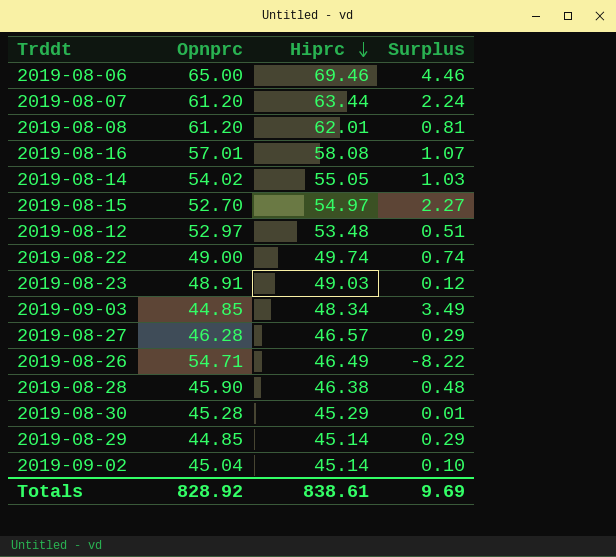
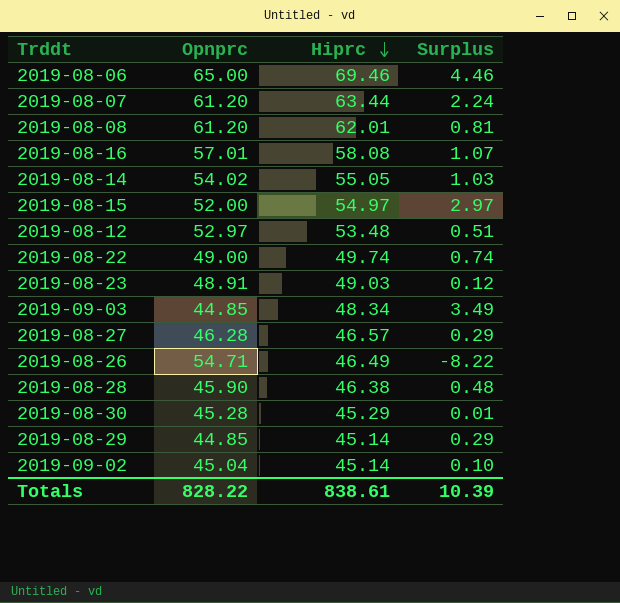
2019-08-15 | Opnprc: 52.70 -> 52.00
2019-08-15 | Surplus: 2.27 -> 2.97
Totals | Opnprc: 828.92 -> 828.22
Totals | Surplus: 9.69 -> 10.39

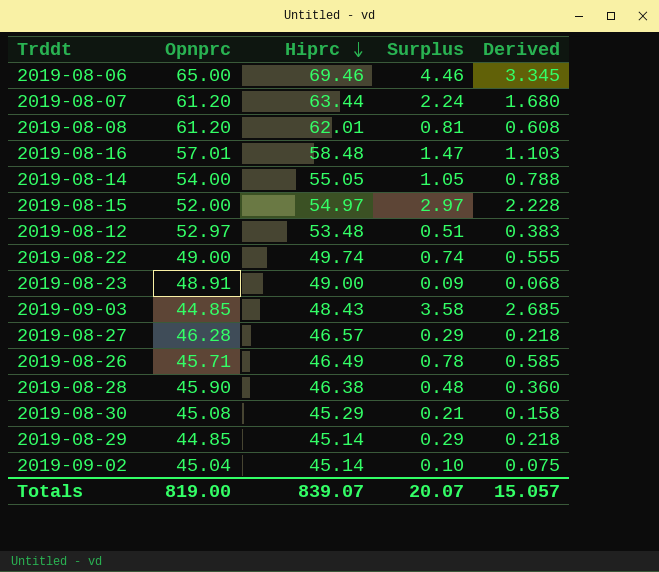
column Derived | formula: none -> [Surplus] * 0.75
2019-08-16 | Hiprc: 58.08 -> 58.48
2019-08-16 | Surplus: 1.07 -> 1.47
2019-08-14 | Opnprc: 54.02 -> 54.00
2019-08-14 | Surplus: 1.03 -> 1.05
2019-08-23 | Hiprc: 49.03 -> 49.00
2019-08-23 | Surplus: 0.12 -> 0.09
2019-09-03 | Hiprc: 48.34 -> 48.43
2019-09-03 | Surplus: 3.49 -> 3.58
2019-08-26 | Opnprc: 54.71 -> 45.71
2019-08-26 | Surplus: -8.22 -> 0.78
2019-08-30 | Opnprc: 45.28 -> 45.08
2019-08-30 | Surplus: 0.01 -> 0.21
Totals | Opnprc: 828.22 -> 819.00
Totals | Hiprc: 838.61 -> 839.07
Totals | Surplus: 10.39 -> 20.07

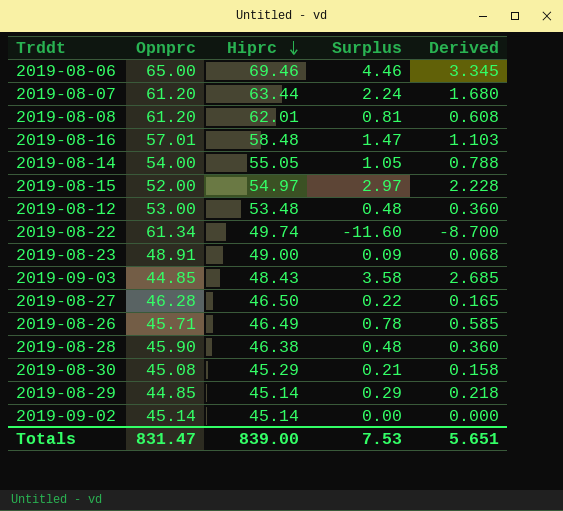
2019-08-12 | Opnprc: 52.97 -> 53.00
2019-08-12 | Surplus: 0.51 -> 0.48
2019-08-12 | Derived: 0.383 -> 0.360
2019-08-22 | Opnprc: 49.00 -> 61.34
2019-08-22 | Surplus: 0.74 -> -11.60
2019-08-22 | Derived: 0.555 -> -8.700
2019-08-27 | Hiprc: 46.57 -> 46.50
2019-08-27 | Surplus: 0.29 -> 0.22
2019-08-27 | Derived: 0.218 -> 0.165
2019-09-02 | Opnprc: 45.04 -> 45.14
2019-09-02 | Surplus: 0.10 -> 0.00
2019-09-02 | Derived: 0.075 -> 0.000
Totals | Opnprc: 819.00 -> 831.47
Totals | Hiprc: 839.07 -> 839.00
Totals | Surplus: 20.07 -> 7.53
Totals | Derived: 15.057 -> 5.651

